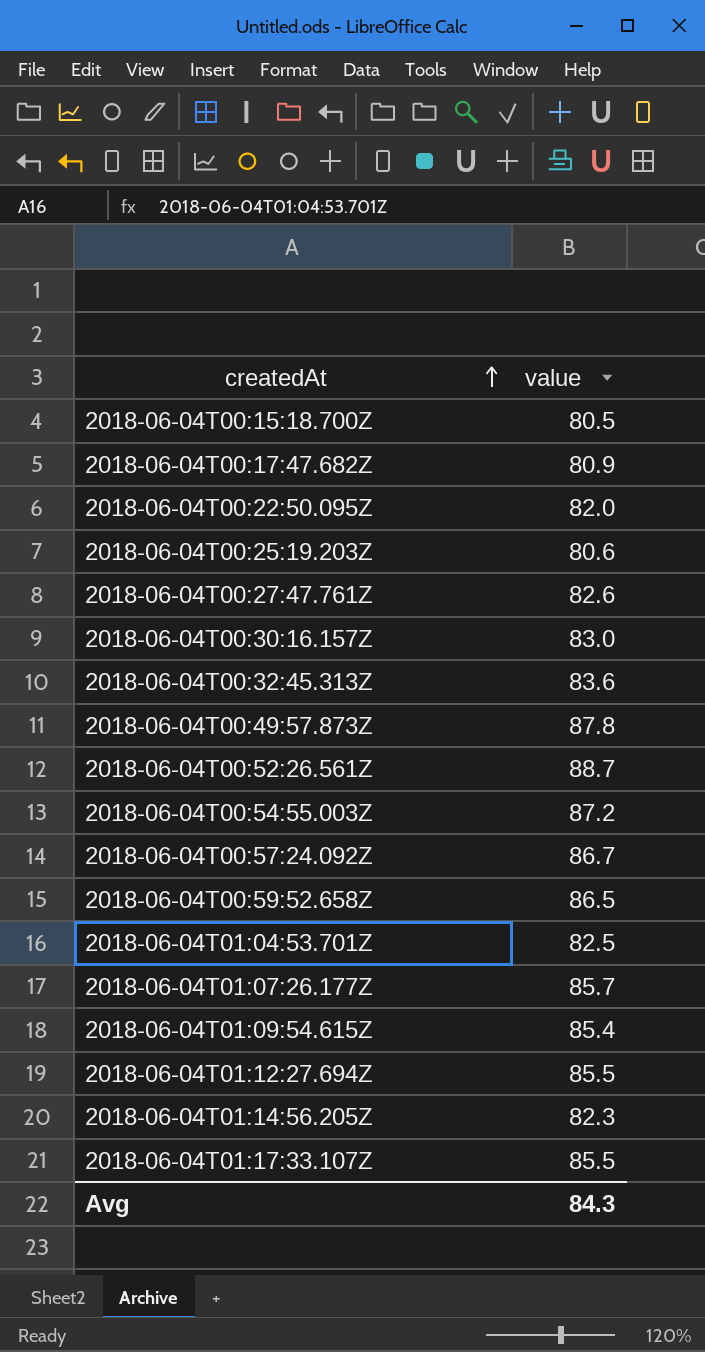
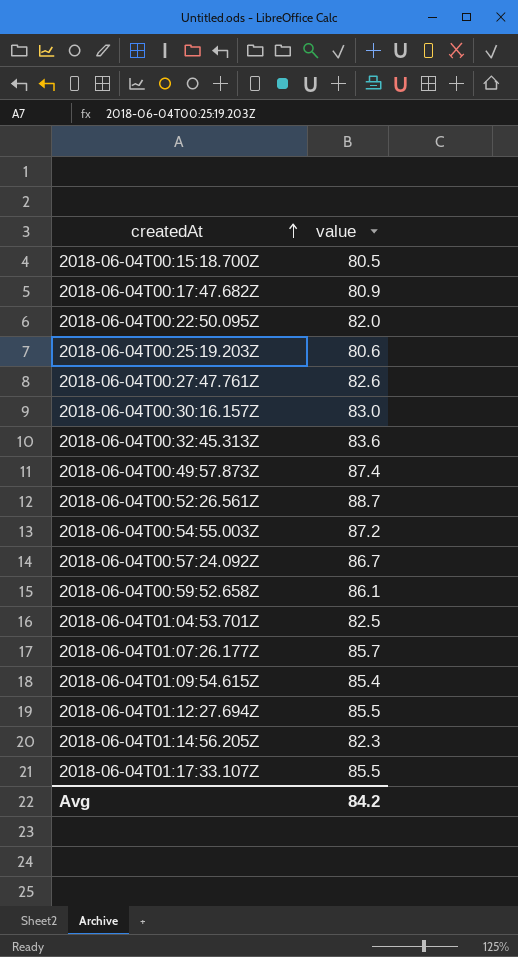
2018-06-04T00:49:57.873Z | value: 87.8 -> 87.4
2018-06-04T00:59:52.658Z | value: 86.5 -> 86.1
Avg | value: 84.3 -> 84.2

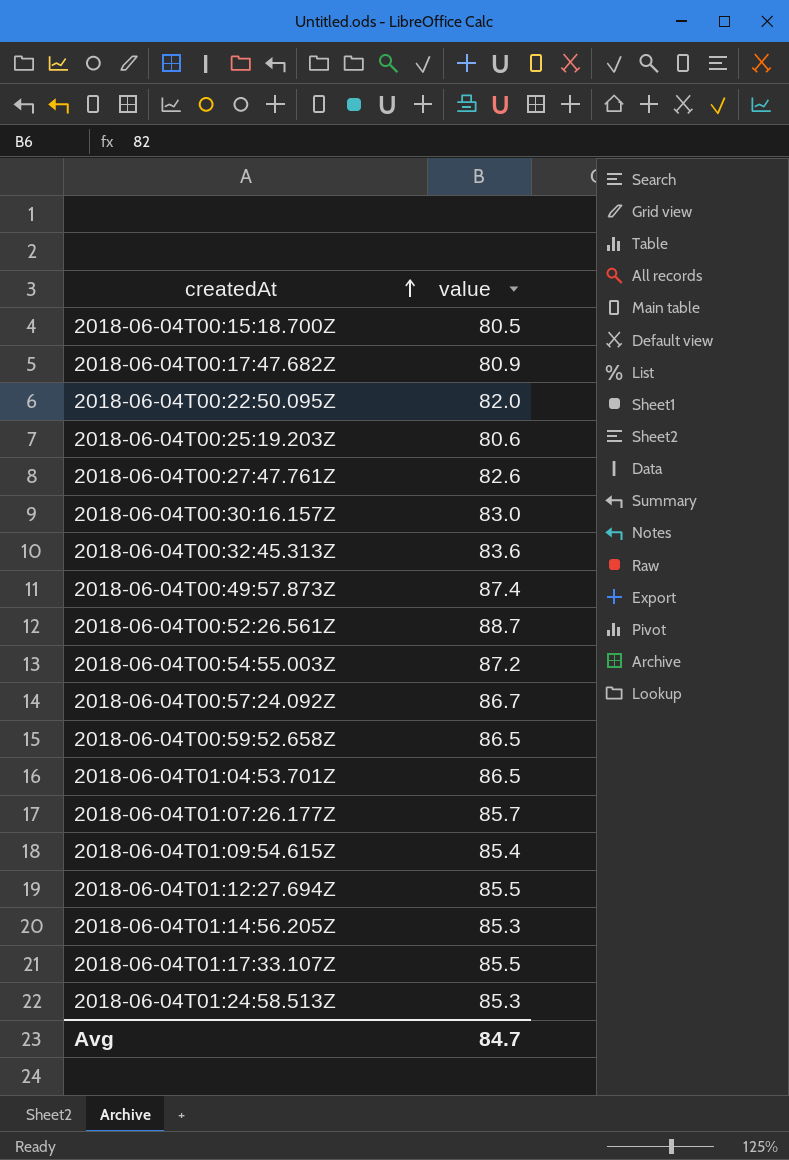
2018-06-04T00:59:52.658Z | value: 86.1 -> 86.5
2018-06-04T01:04:53.701Z | value: 82.5 -> 86.5
2018-06-04T01:14:56.205Z | value: 82.3 -> 85.3
row 2018-06-04T01:24:58.513Z: none -> 85.3
Avg | value: 84.2 -> 84.7

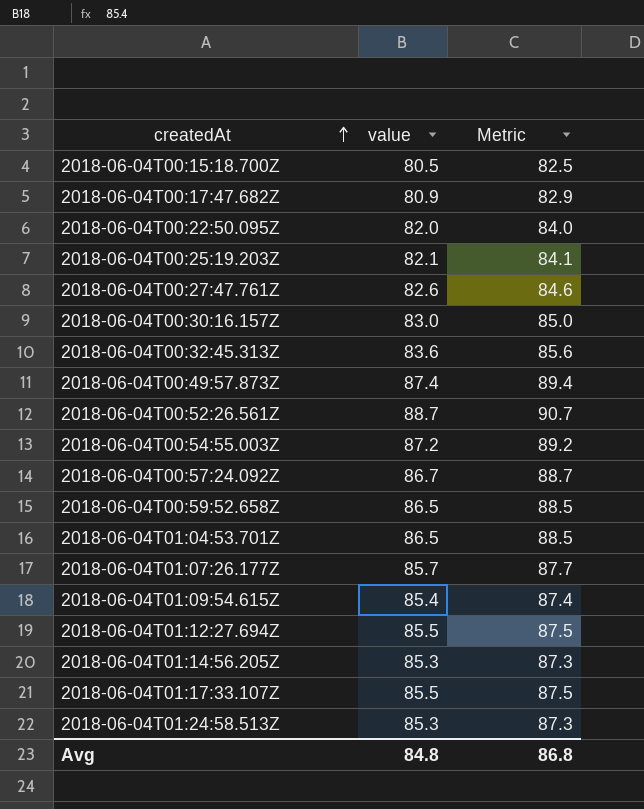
column Metric | formula: none -> [value] + 2
2018-06-04T00:25:19.203Z | value: 80.6 -> 82.1
Avg | value: 84.7 -> 84.8

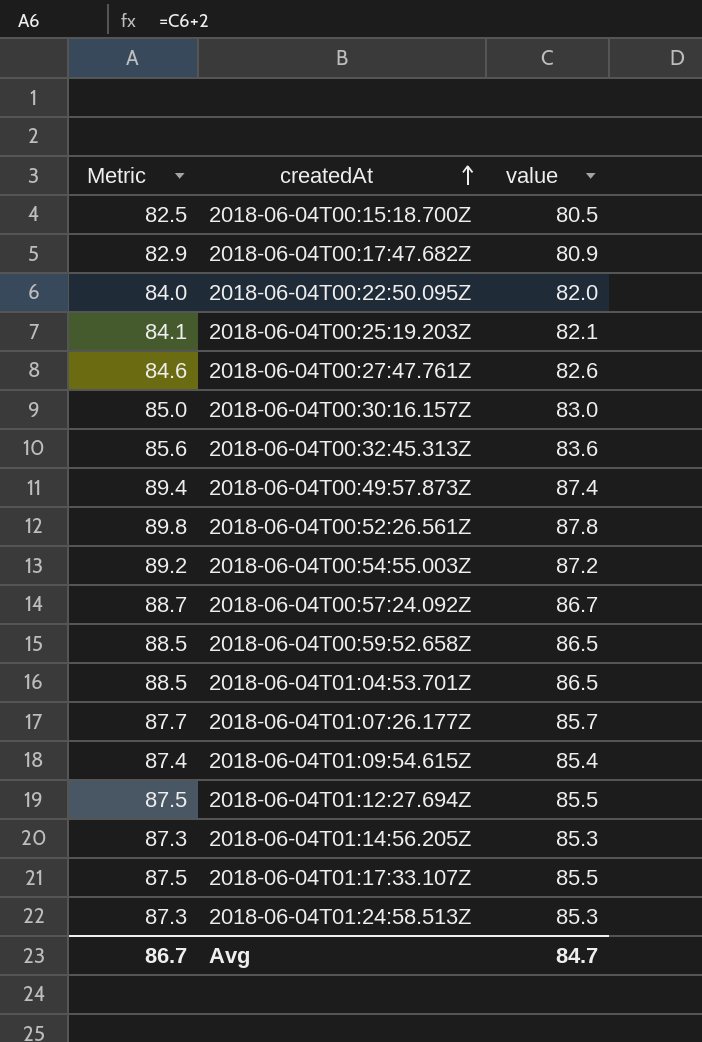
column Metric | position: 3 -> 1
2018-06-04T00:52:26.561Z | Metric: 90.7 -> 89.8
2018-06-04T00:52:26.561Z | value: 88.7 -> 87.8
Avg | Metric: 86.8 -> 86.7
Avg | value: 84.8 -> 84.7

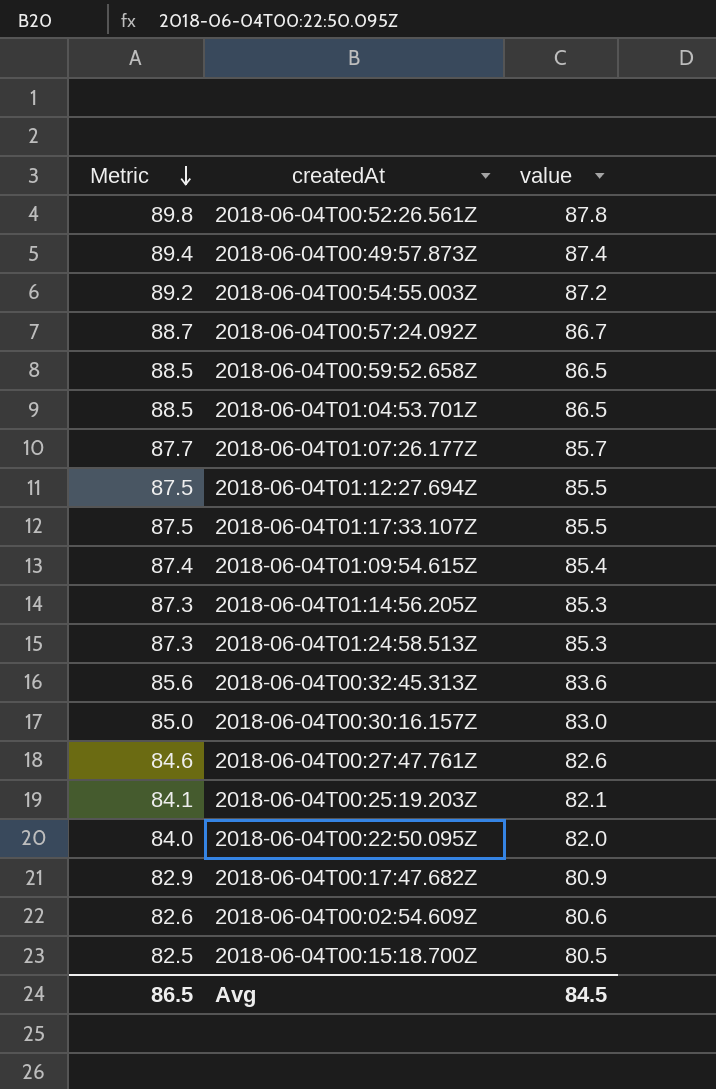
row order: createdAt ascending -> Metric descending
row 2018-06-04T00:02:54.609Z: none -> 82.6 | 80.6
Avg | Metric: 86.7 -> 86.5
Avg | value: 84.7 -> 84.5

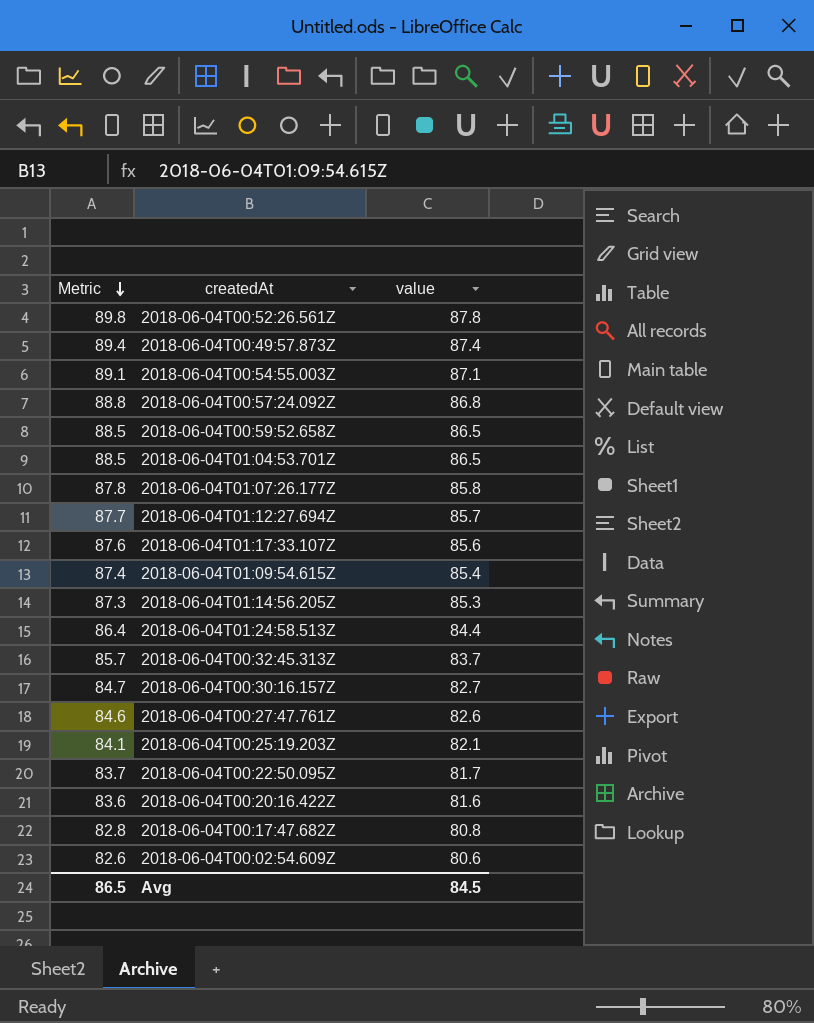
row 2018-06-04T00:15:18.700Z: 82.5 | 80.5 -> none
2018-06-04T00:54:55.003Z | Metric: 89.2 -> 89.1
2018-06-04T00:54:55.003Z | value: 87.2 -> 87.1
2018-06-04T00:57:24.092Z | Metric: 88.7 -> 88.8
2018-06-04T00:57:24.092Z | value: 86.7 -> 86.8
2018-06-04T01:07:26.177Z | Metric: 87.7 -> 87.8
2018-06-04T01:07:26.177Z | value: 85.7 -> 85.8
2018-06-04T01:12:27.694Z | Metric: 87.5 -> 87.7
2018-06-04T01:12:27.694Z | value: 85.5 -> 85.7
2018-06-04T01:17:33.107Z | Metric: 87.5 -> 87.6
2018-06-04T01:17:33.107Z | value: 85.5 -> 85.6
2018-06-04T01:24:58.513Z | Metric: 87.3 -> 86.4
2018-06-04T01:24:58.513Z | value: 85.3 -> 84.4
2018-06-04T00:32:45.313Z | Metric: 85.6 -> 85.7
2018-06-04T00:32:45.313Z | value: 83.6 -> 83.7
2018-06-04T00:30:16.157Z | Metric: 85.0 -> 84.7
2018-06-04T00:30:16.157Z | value: 83.0 -> 82.7
2018-06-04T00:22:50.095Z | Metric: 84.0 -> 83.7
2018-06-04T00:22:50.095Z | value: 82.0 -> 81.7
row 2018-06-04T00:20:16.422Z: none -> 83.6 | 81.6
2018-06-04T00:17:47.682Z | Metric: 82.9 -> 82.8
2018-06-04T00:17:47.682Z | value: 80.9 -> 80.8

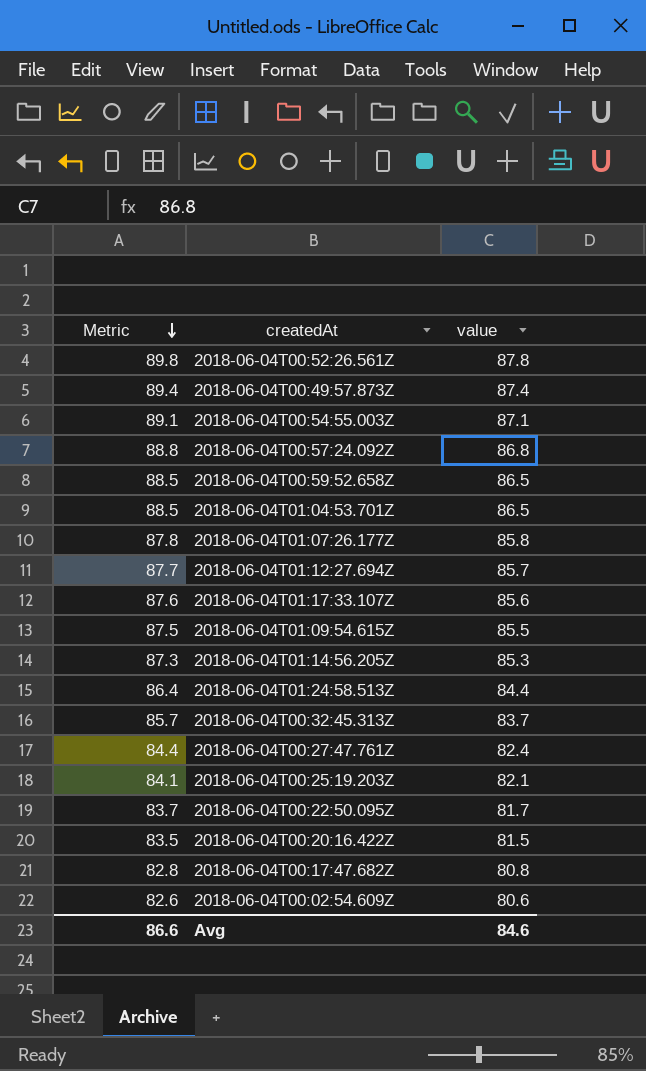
row 2018-06-04T00:30:16.157Z: 84.7 | 82.7 -> none
2018-06-04T01:09:54.615Z | Metric: 87.4 -> 87.5
2018-06-04T01:09:54.615Z | value: 85.4 -> 85.5
2018-06-04T00:27:47.761Z | Metric: 84.6 -> 84.4
2018-06-04T00:27:47.761Z | value: 82.6 -> 82.4
2018-06-04T00:20:16.422Z | Metric: 83.6 -> 83.5
2018-06-04T00:20:16.422Z | value: 81.6 -> 81.5
Avg | Metric: 86.5 -> 86.6
Avg | value: 84.5 -> 84.6

